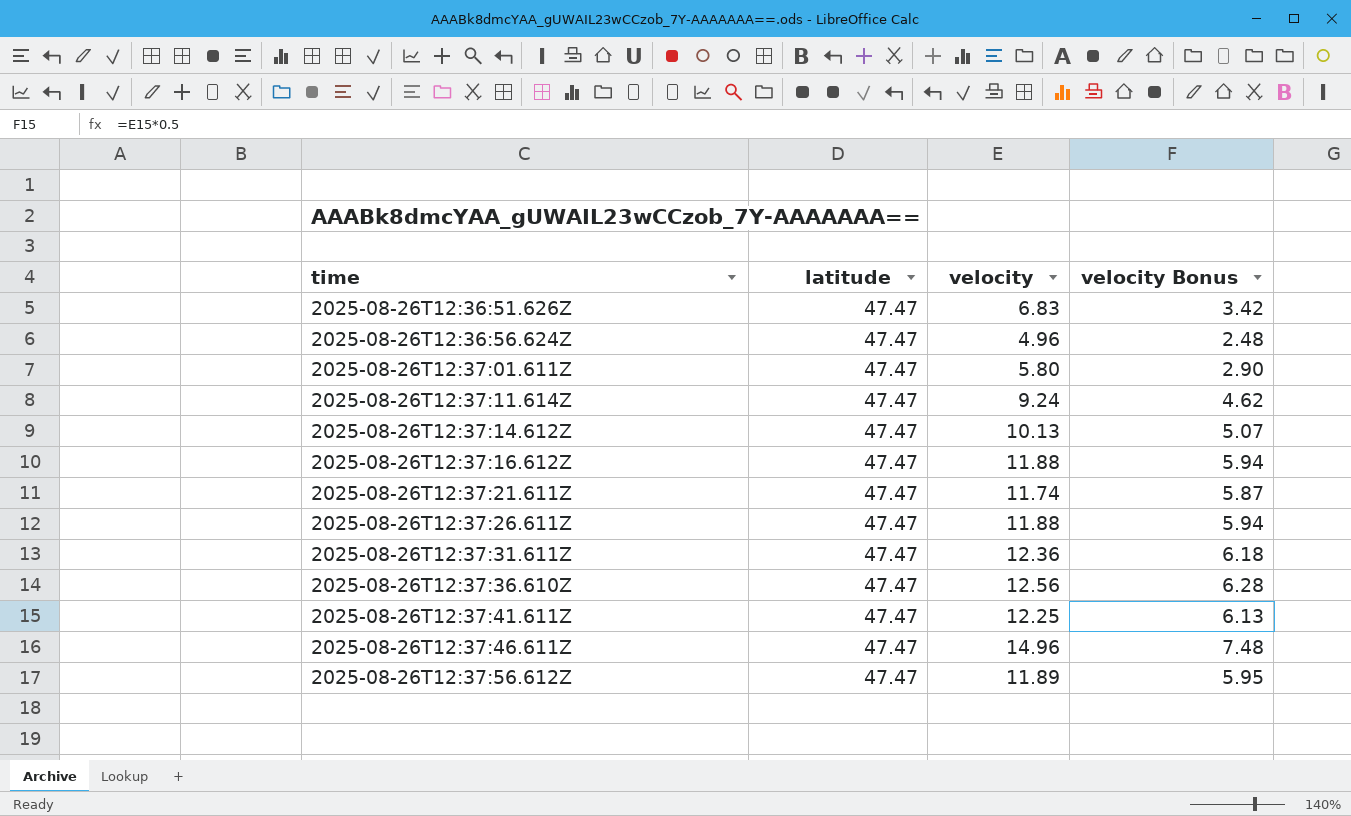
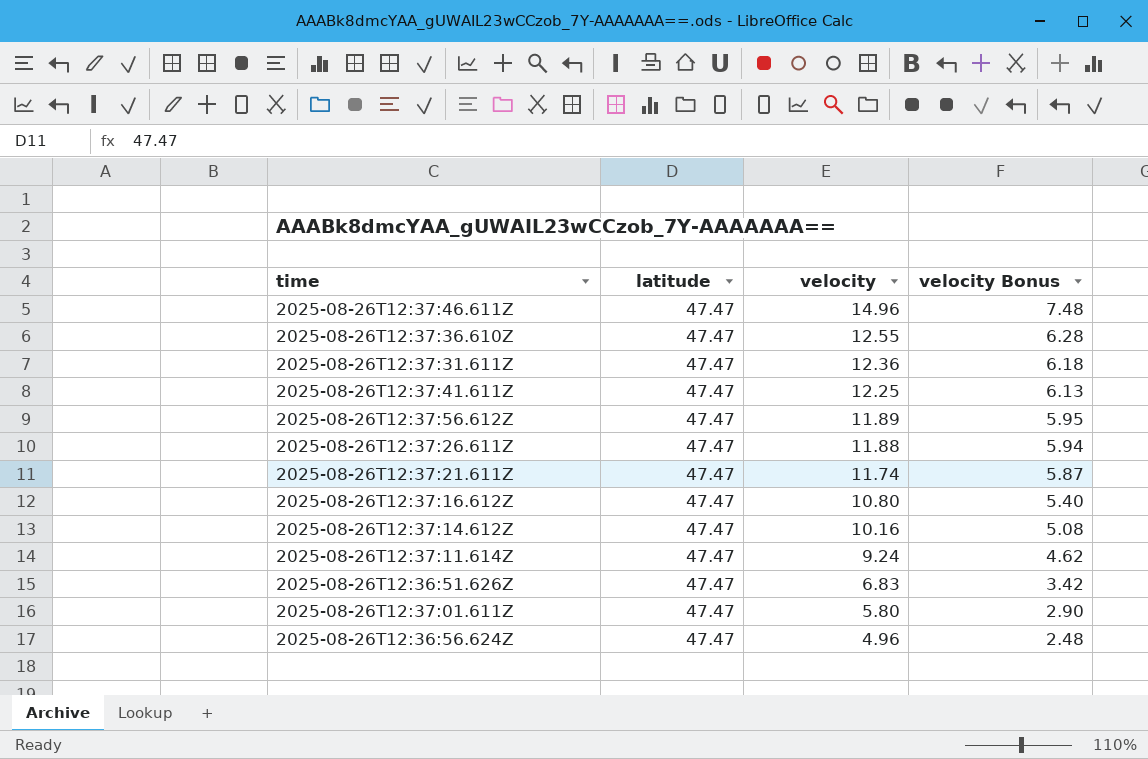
row order: time ascending -> velocity descending
2025-08-26T12:37:36.610Z | velocity: 12.56 -> 12.55
2025-08-26T12:37:16.612Z | velocity: 11.88 -> 10.80
2025-08-26T12:37:16.612Z | velocity Bonus: 5.94 -> 5.40
2025-08-26T12:37:14.612Z | velocity: 10.13 -> 10.16
2025-08-26T12:37:14.612Z | velocity Bonus: 5.07 -> 5.08

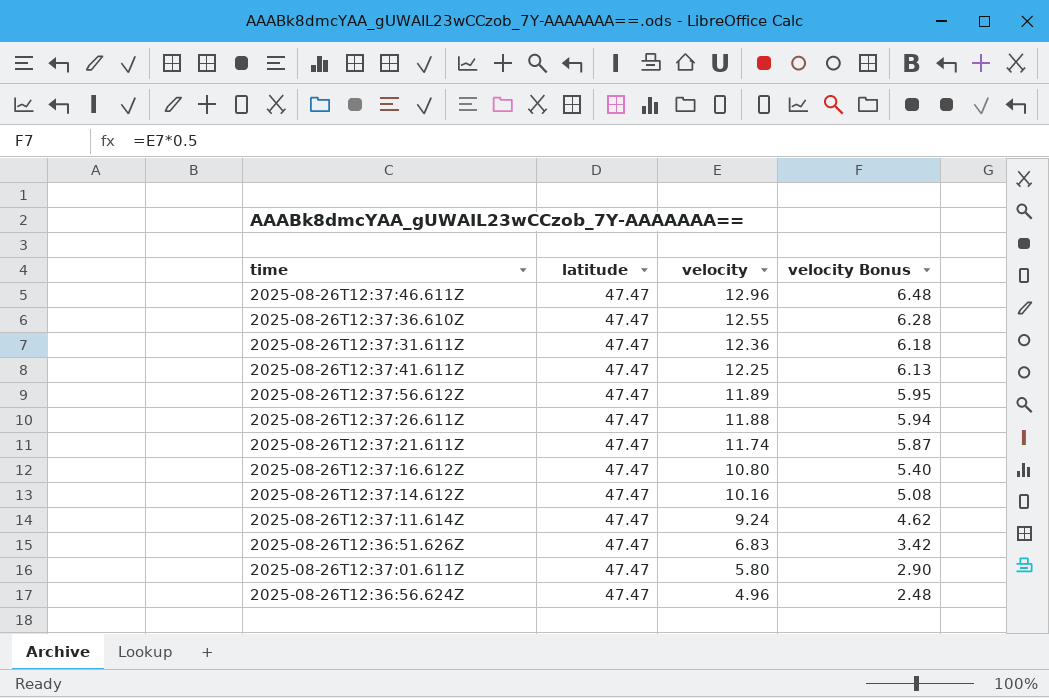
2025-08-26T12:37:46.611Z | velocity: 14.96 -> 12.96
2025-08-26T12:37:46.611Z | velocity Bonus: 7.48 -> 6.48

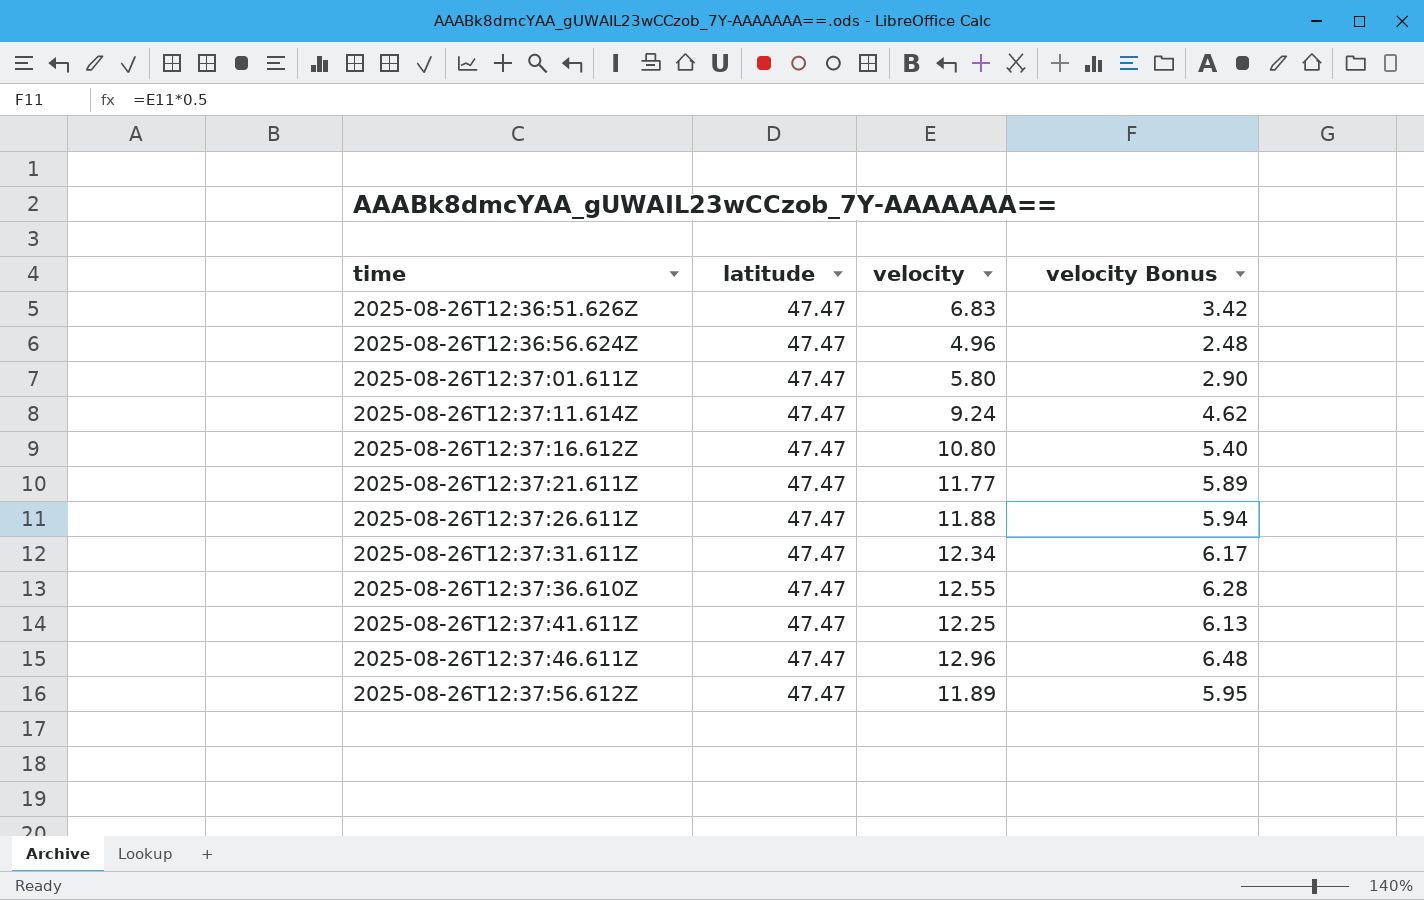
row order: velocity descending -> time ascending
row 2025-08-26T12:37:14.612Z: 47.47 | 10.16 | 5.08 -> none
2025-08-26T12:37:21.611Z | velocity: 11.74 -> 11.77
2025-08-26T12:37:21.611Z | velocity Bonus: 5.87 -> 5.89
2025-08-26T12:37:31.611Z | velocity: 12.36 -> 12.34
2025-08-26T12:37:31.611Z | velocity Bonus: 6.18 -> 6.17

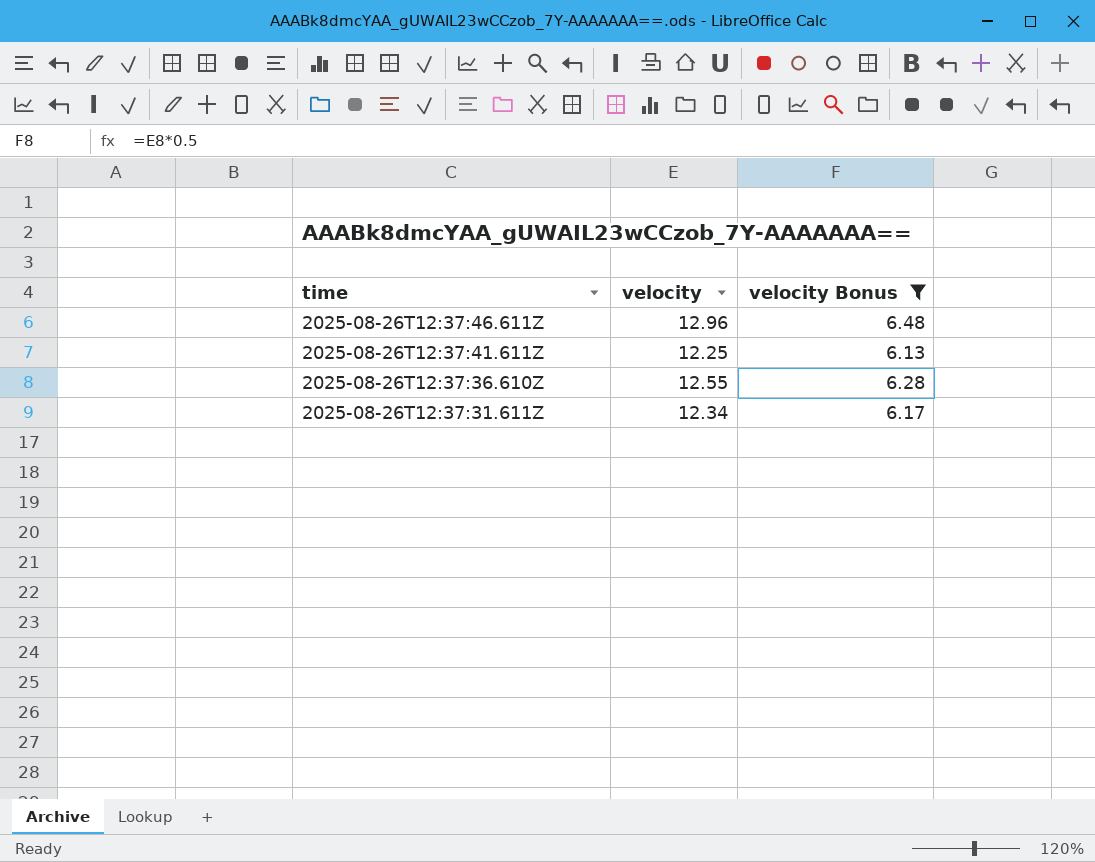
filter: none -> velocity Bonus >= 6.13
row order: time ascending -> time descending
column latitude | position: 2 -> none

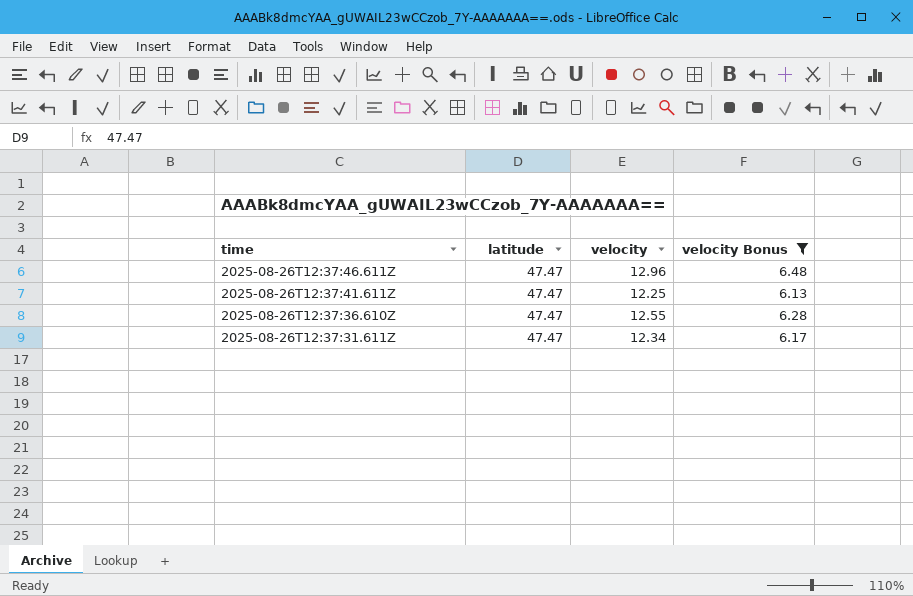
column latitude | position: none -> 2

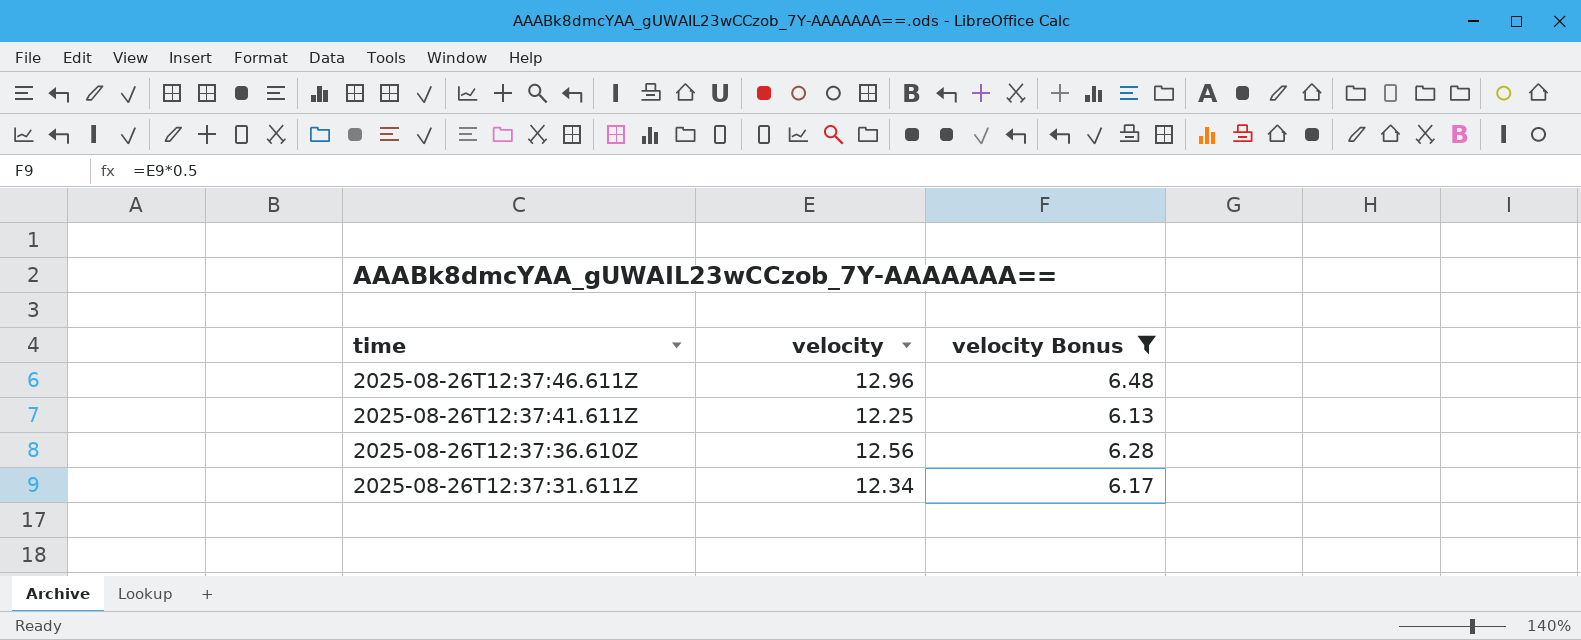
column latitude | position: 2 -> none
2025-08-26T12:37:36.610Z | velocity: 12.55 -> 12.56

